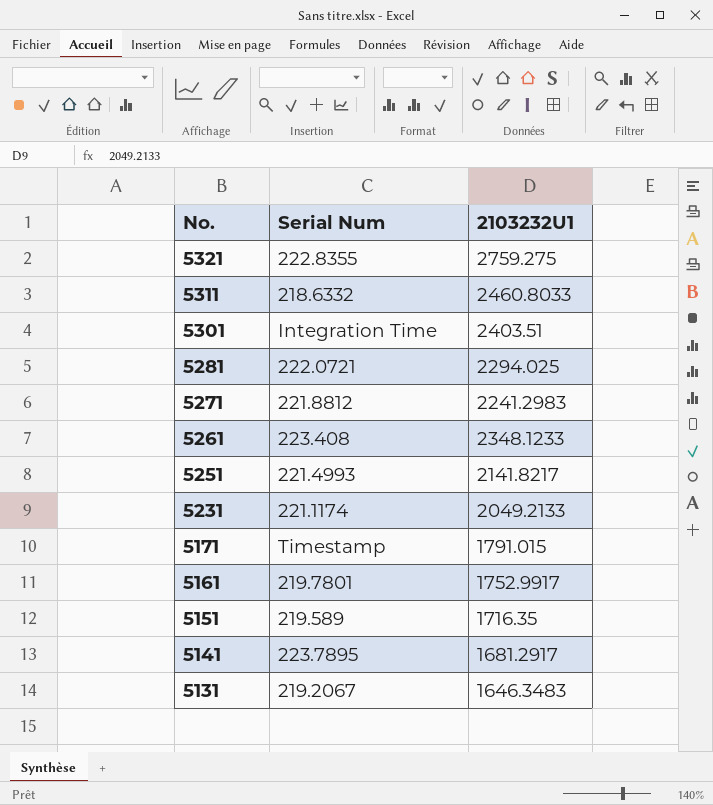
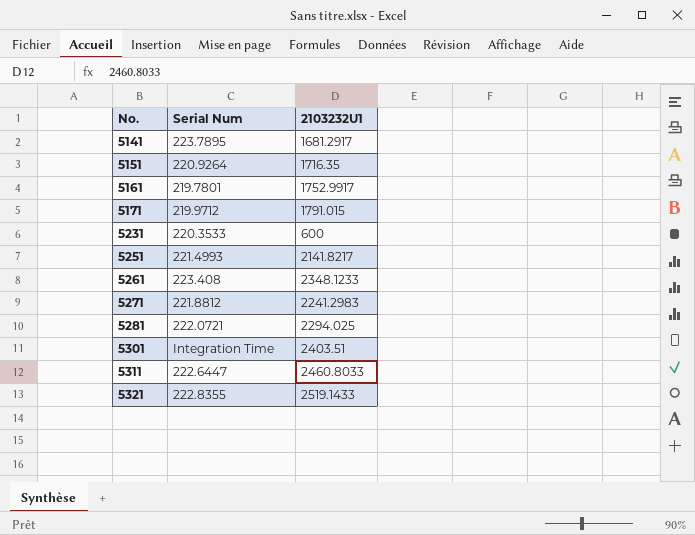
row order: No. descending -> No. ascending
row 5131: 219.2067 | 1646.3483 -> none
5151 | Serial Num: 219.589 -> 220.9264
5171 | Serial Num: Timestamp -> 219.9712
5231 | Serial Num: 221.1174 -> 220.3533
5231 | 2103232U1: 2049.2133 -> 600
5311 | Serial Num: 218.6332 -> 222.6447
5321 | 2103232U1: 2759.275 -> 2519.1433

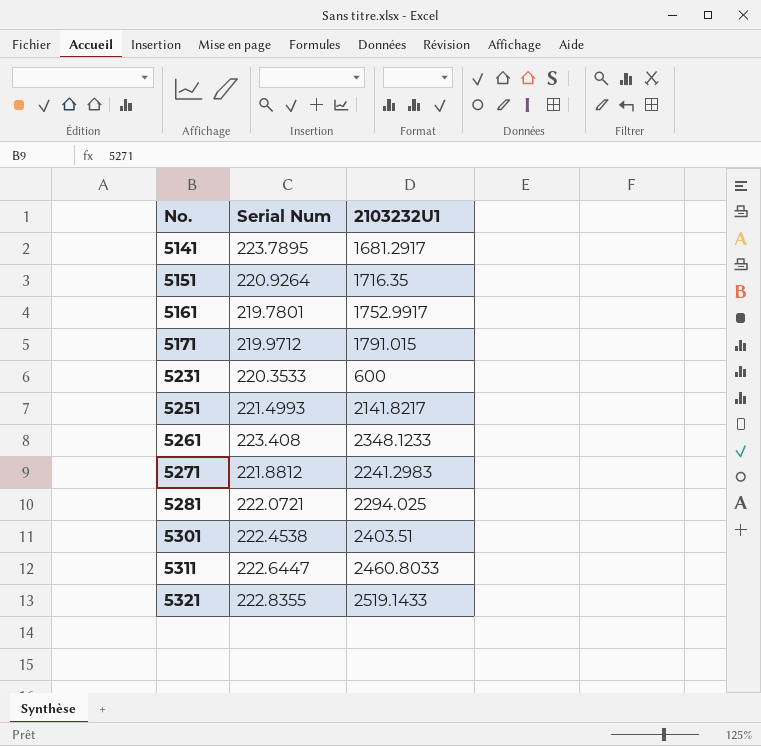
5301 | Serial Num: Integration Time -> 222.4538

